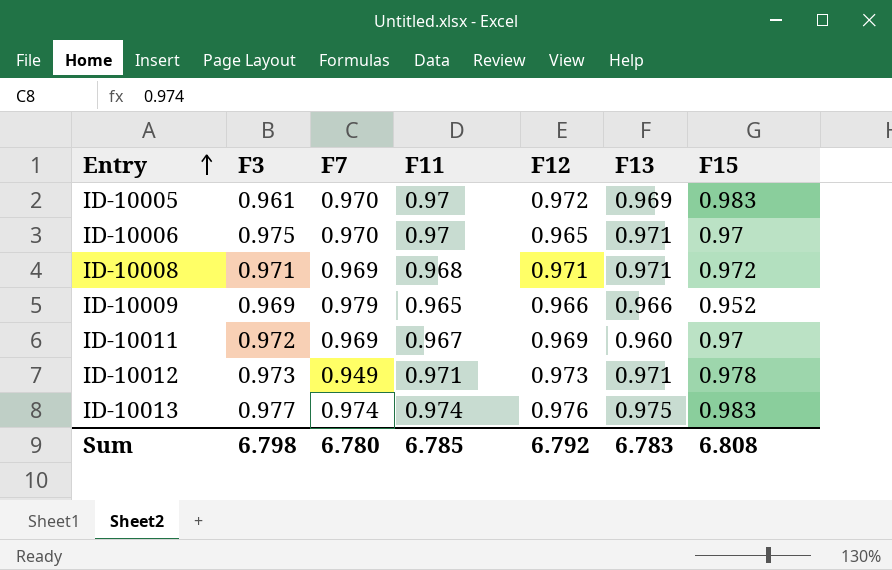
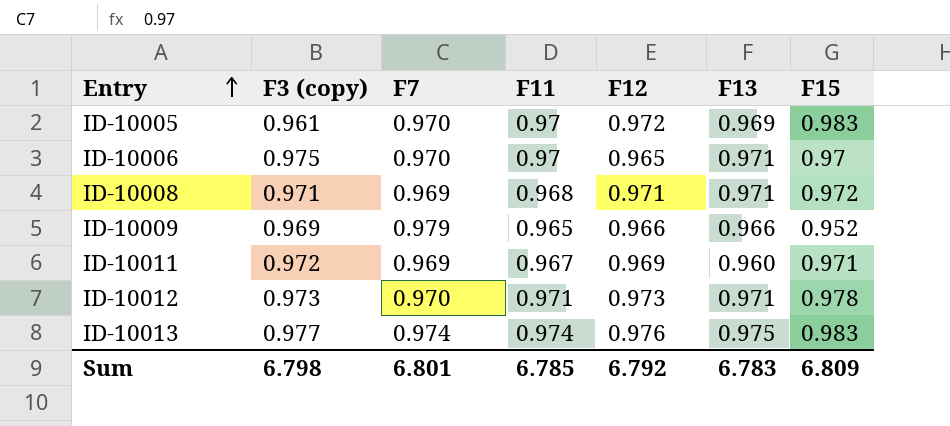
column name: F3 -> F3 (copy)
ID-10011 | F15: 0.97 -> 0.971
ID-10012 | F7: 0.949 -> 0.970
Sum | F7: 6.780 -> 6.801
Sum | F15: 6.808 -> 6.809

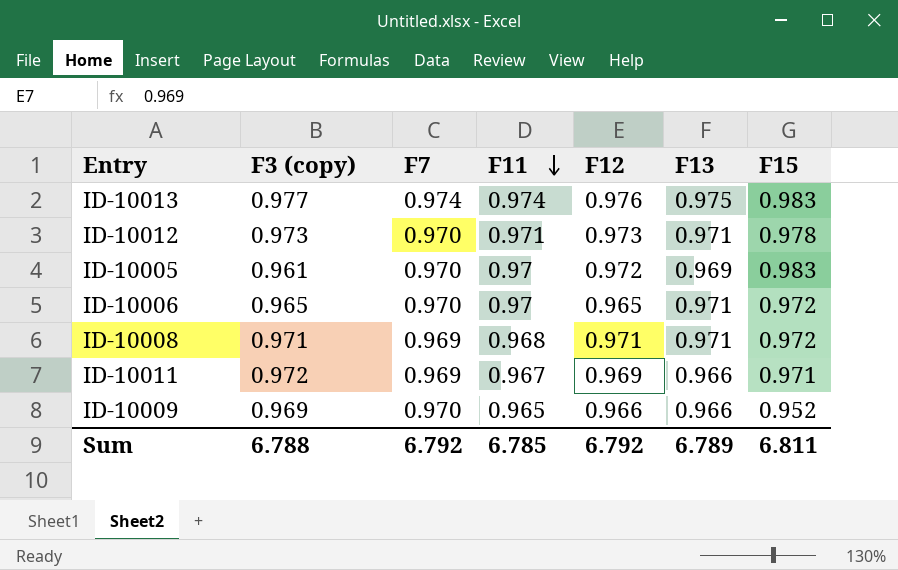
row order: Entry ascending -> F11 descending
ID-10006 | F3 (copy): 0.975 -> 0.965
ID-10006 | F15: 0.97 -> 0.972
ID-10011 | F13: 0.960 -> 0.966
ID-10009 | F7: 0.979 -> 0.970
Sum | F3 (copy): 6.798 -> 6.788
Sum | F7: 6.801 -> 6.792
Sum | F13: 6.783 -> 6.789
Sum | F15: 6.809 -> 6.811

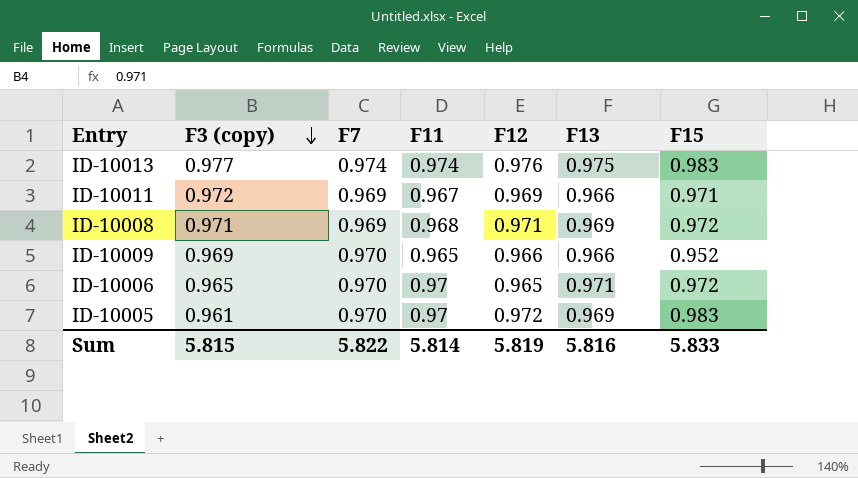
row order: F11 descending -> F3 (copy) descending
row ID-10012: 0.973 | 0.970 | 0.971 | 0.973 | 0.971 | 0.978 -> none
ID-10008 | F13: 0.971 -> 0.969
Sum | F3 (copy): 6.788 -> 5.815
Sum | F7: 6.792 -> 5.822
Sum | F11: 6.785 -> 5.814
Sum | F12: 6.792 -> 5.819
Sum | F13: 6.789 -> 5.816
Sum | F15: 6.811 -> 5.833

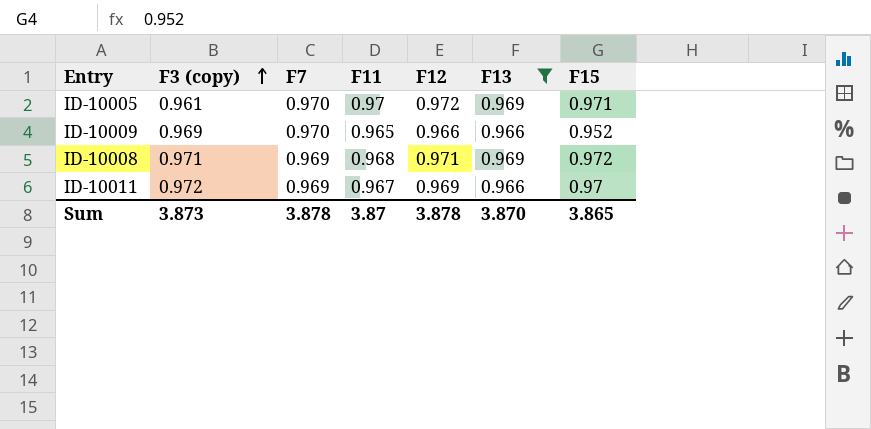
filter: none -> F13 <= 0.969
row order: F3 (copy) descending -> F3 (copy) ascending
ID-10005 | F15: 0.983 -> 0.971
ID-10011 | F15: 0.971 -> 0.97
Sum | F3 (copy): 5.815 -> 3.873
Sum | F7: 5.822 -> 3.878
Sum | F11: 5.814 -> 3.87
Sum | F12: 5.819 -> 3.878
Sum | F13: 5.816 -> 3.870
Sum | F15: 5.833 -> 3.865

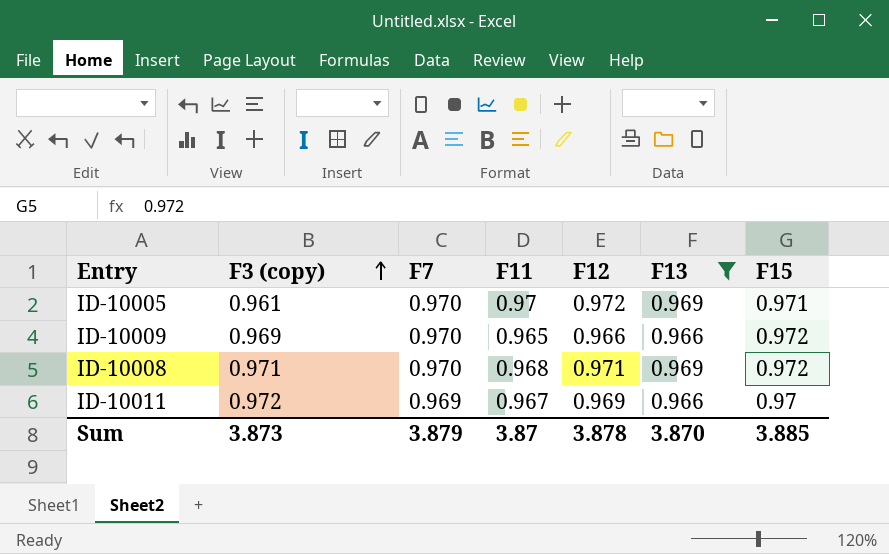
ID-10009 | F15: 0.952 -> 0.972
ID-10008 | F7: 0.969 -> 0.970
Sum | F7: 3.878 -> 3.879
Sum | F15: 3.865 -> 3.885

